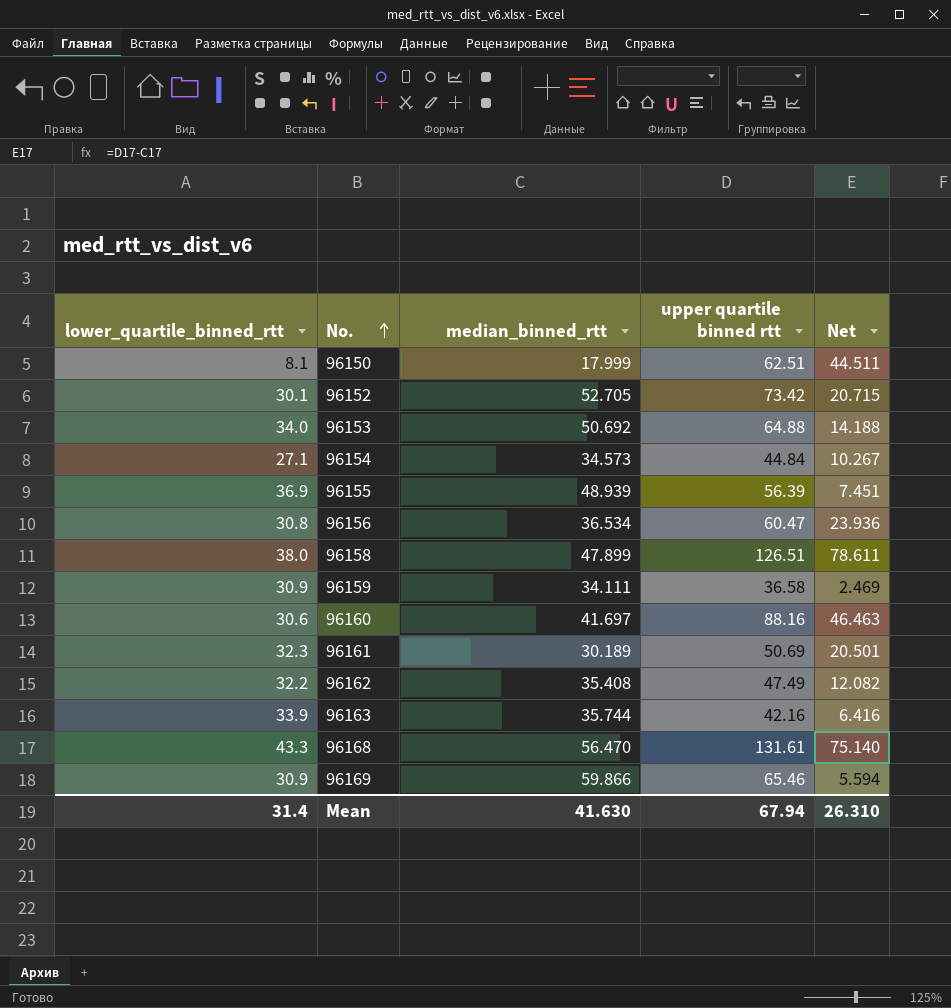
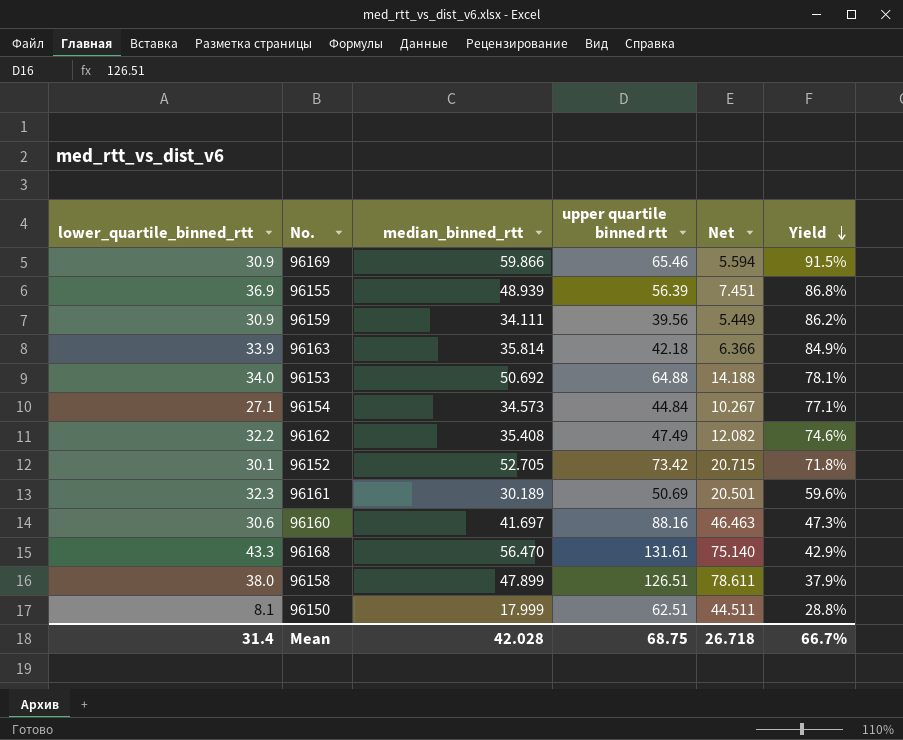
row order: No. ascending -> Yield descending
column Yield | formula: none -> [median_binned_rtt] / [upper quartile binned rtt]
row 96156: 30.8 | 36.534 | 60.47 | 23.936 -> none
96159 | upper quartile binned rtt: 36.58 -> 39.56
96159 | Net: 2.469 -> 5.449
96163 | median_binned_rtt: 35.744 -> 35.814
96163 | upper quartile binned rtt: 42.16 -> 42.18
96163 | Net: 6.416 -> 6.366
Mean | median_binned_rtt: 41.630 -> 42.028
Mean | upper quartile binned rtt: 67.94 -> 68.75
Mean | Net: 26.310 -> 26.718

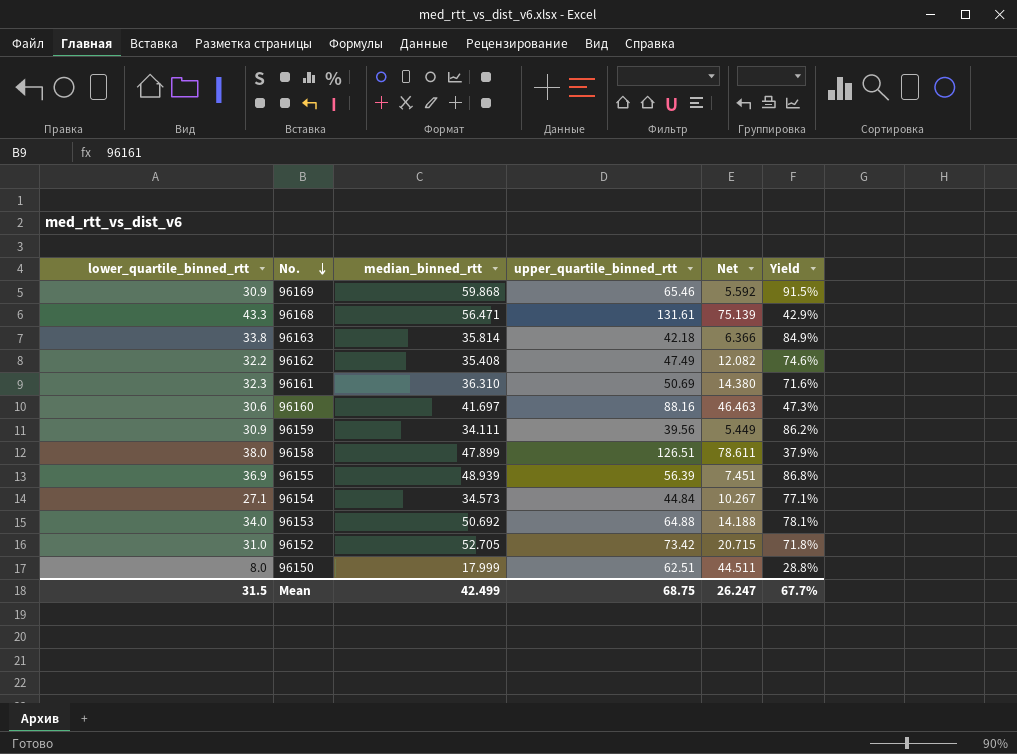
row order: Yield descending -> No. descending
column name: upper quartile binned rtt -> upper_quartile_binned_rtt
96169 | median_binned_rtt: 59.866 -> 59.868
96169 | Net: 5.594 -> 5.592
96168 | median_binned_rtt: 56.470 -> 56.471
96168 | Net: 75.140 -> 75.139
96163 | lower_quartile_binned_rtt: 33.9 -> 33.8
96161 | median_binned_rtt: 30.189 -> 36.310
96161 | Net: 20.501 -> 14.380
96161 | Yield: 59.6% -> 71.6%
96152 | lower_quartile_binned_rtt: 30.1 -> 31.0
96150 | lower_quartile_binned_rtt: 8.1 -> 8.0
Mean | lower_quartile_binned_rtt: 31.4 -> 31.5
Mean | median_binned_rtt: 42.028 -> 42.499
Mean | Net: 26.718 -> 26.247
Mean | Yield: 66.7% -> 67.7%

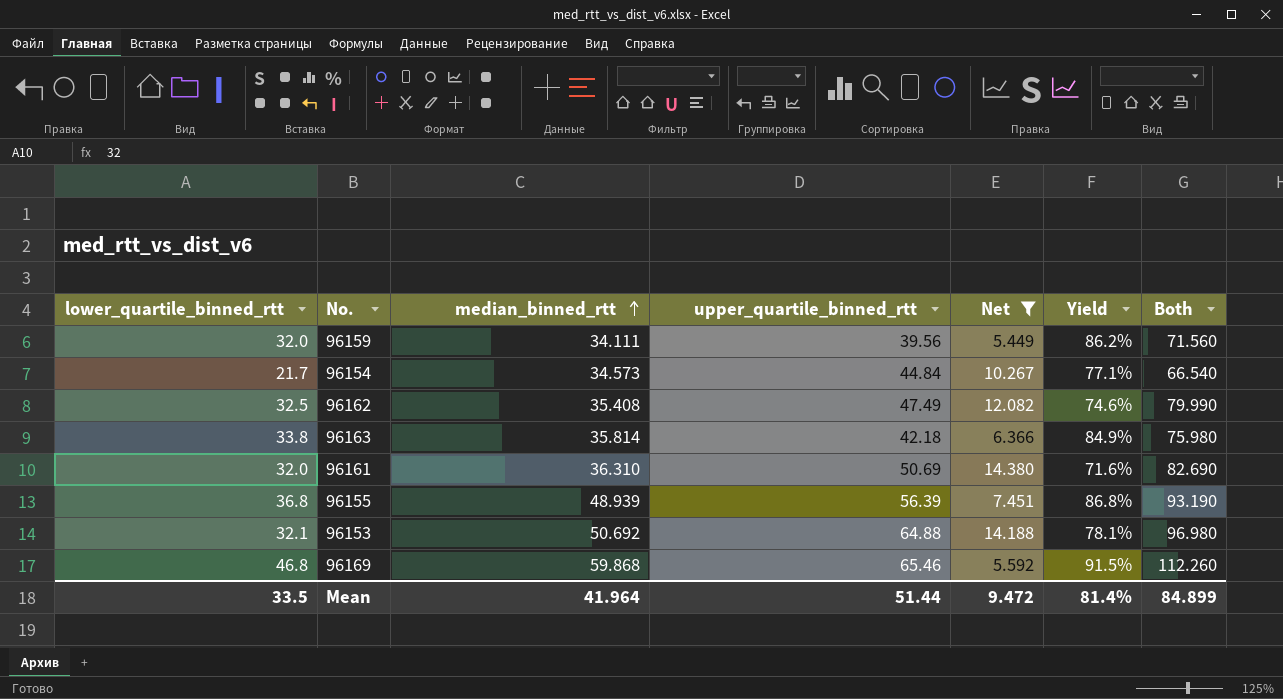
filter: none -> Net <= 14.380
row order: No. descending -> median_binned_rtt ascending
column Both | formula: none -> [lower_quartile_binned_rtt] + [upper_quartile_binned_rtt]
96159 | lower_quartile_binned_rtt: 30.9 -> 32.0
96154 | lower_quartile_binned_rtt: 27.1 -> 21.7
96162 | lower_quartile_binned_rtt: 32.2 -> 32.5
96161 | lower_quartile_binned_rtt: 32.3 -> 32.0
96155 | lower_quartile_binned_rtt: 36.9 -> 36.8
96153 | lower_quartile_binned_rtt: 34.0 -> 32.1
96169 | lower_quartile_binned_rtt: 30.9 -> 46.8
Mean | lower_quartile_binned_rtt: 31.5 -> 33.5
Mean | median_binned_rtt: 42.499 -> 41.964
Mean | upper_quartile_binned_rtt: 68.75 -> 51.44
Mean | Net: 26.247 -> 9.472
Mean | Yield: 67.7% -> 81.4%

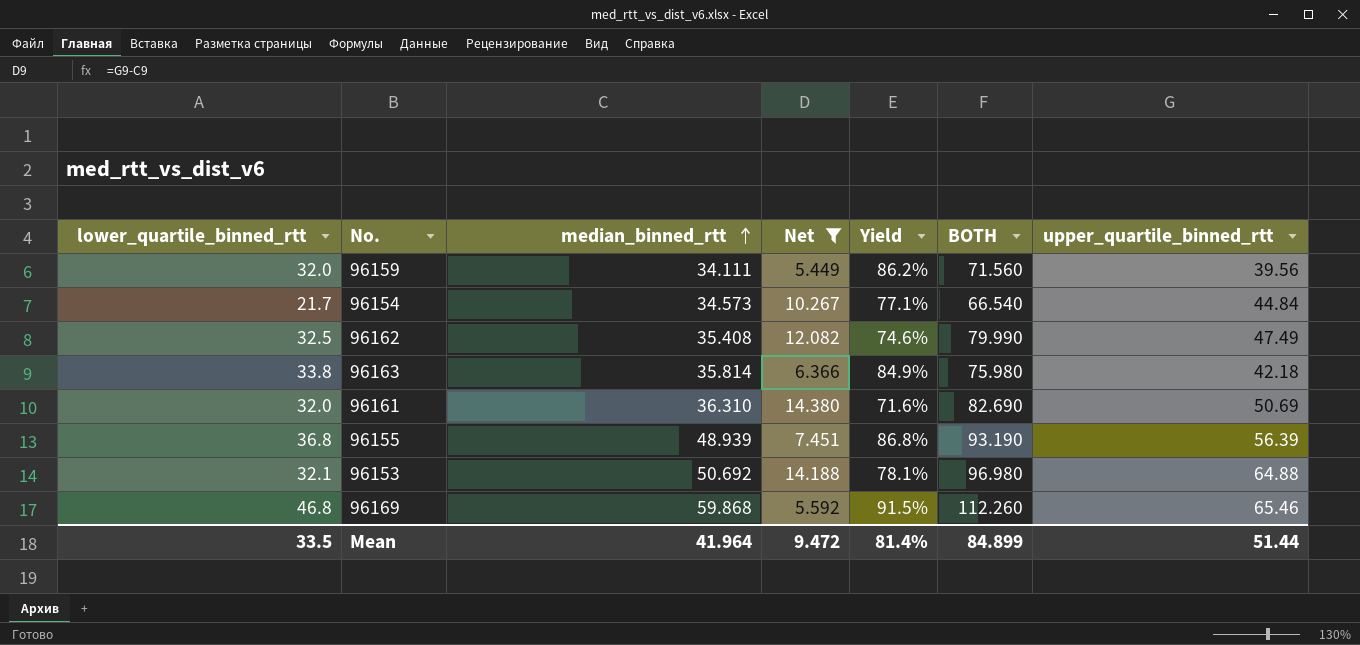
column name: Both -> BOTH
column upper_quartile_binned_rtt | position: 4 -> 7

